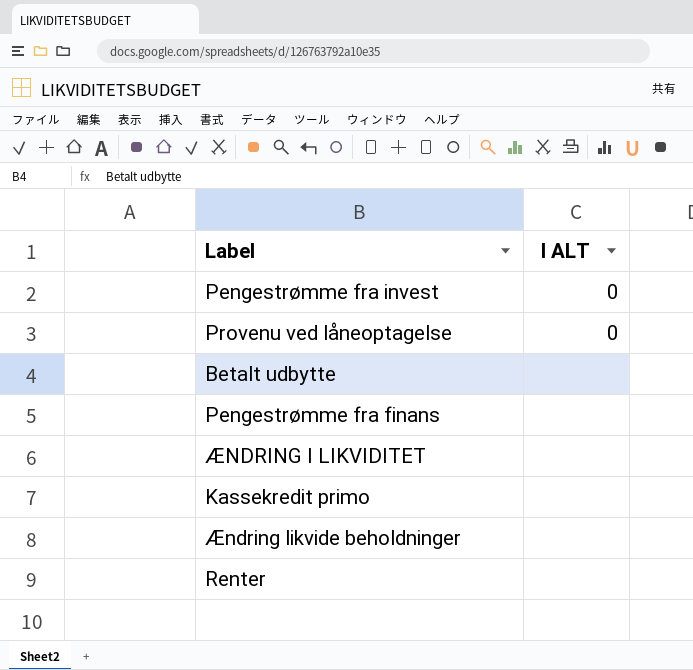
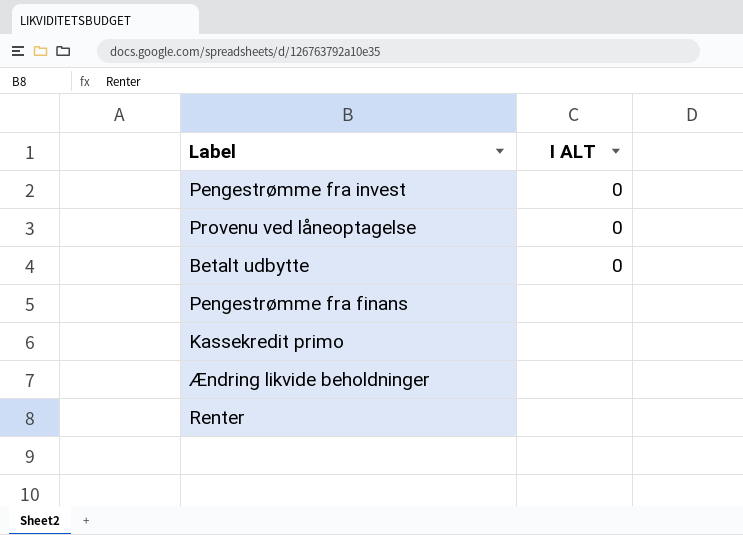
row ÆNDRING I LIKVIDITET: none -> none
Betalt udbytte | I ALT: none -> 0

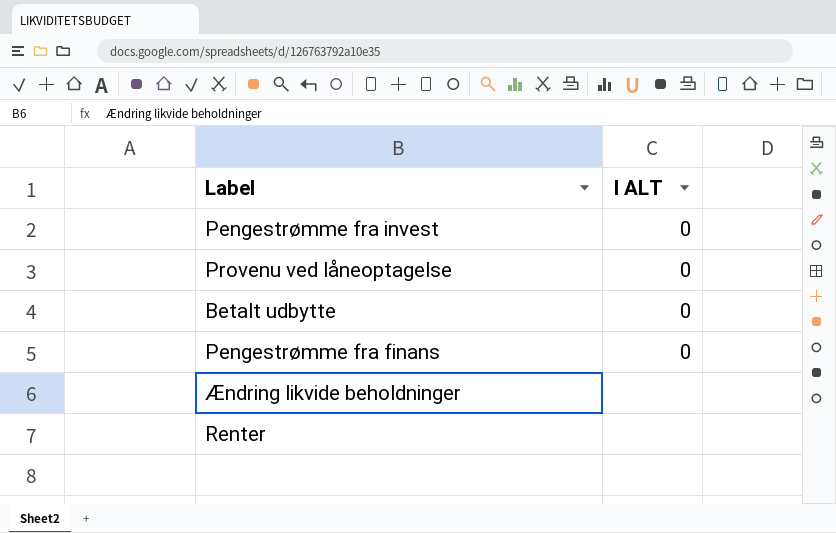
row Kassekredit primo: none -> none
Pengestrømme fra finans | I ALT: none -> 0

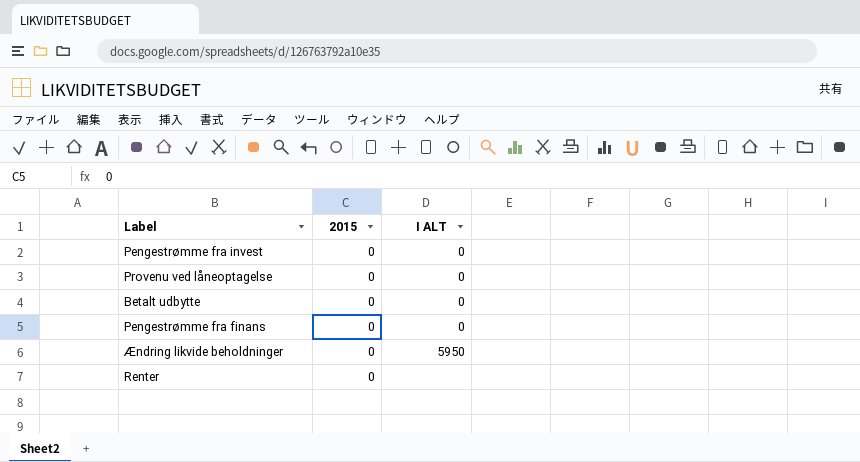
column 2015 | position: none -> 2
Ændring likvide beholdninger | I ALT: none -> 5950

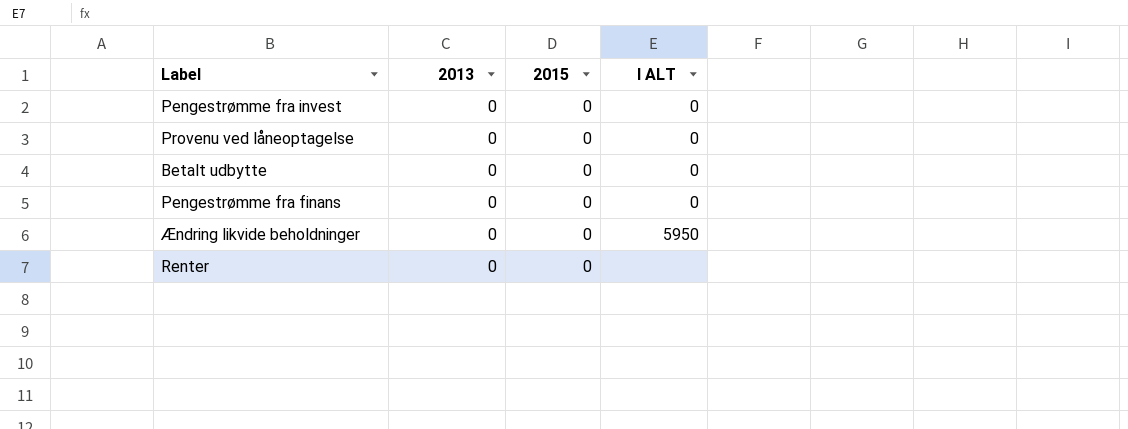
column 2013 | position: none -> 2

